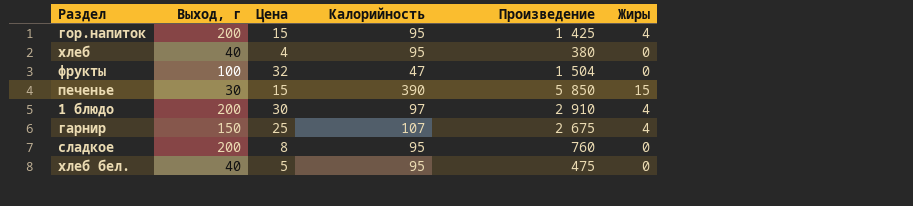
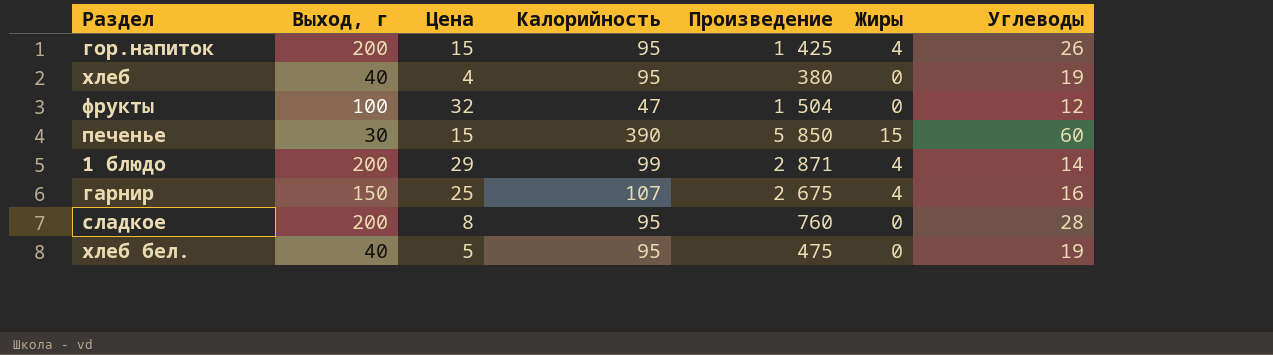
column Углеводы | position: none -> 7
1 блюдо | Цена: 30 -> 29
1 блюдо | Калорийность: 97 -> 99
1 блюдо | Произведение: 2 910 -> 2 871

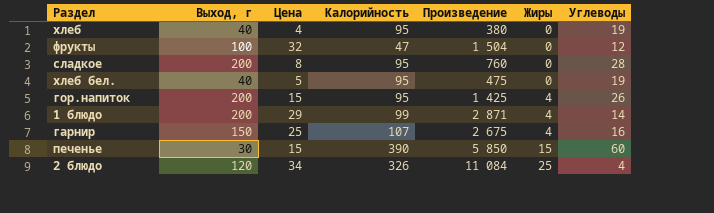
row order: none -> Жиры ascending
row 2 блюдо: none -> 120 | 34 | 326 | 11 084 | 25 | 4

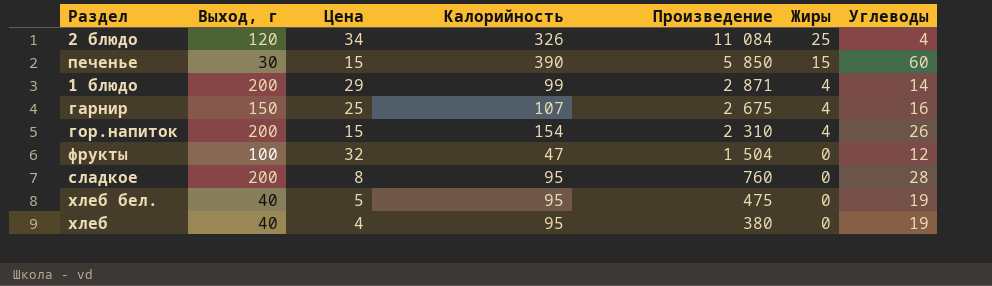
row order: Жиры ascending -> Произведение descending
гор.напиток | Калорийность: 95 -> 154
гор.напиток | Произведение: 1 425 -> 2 310

